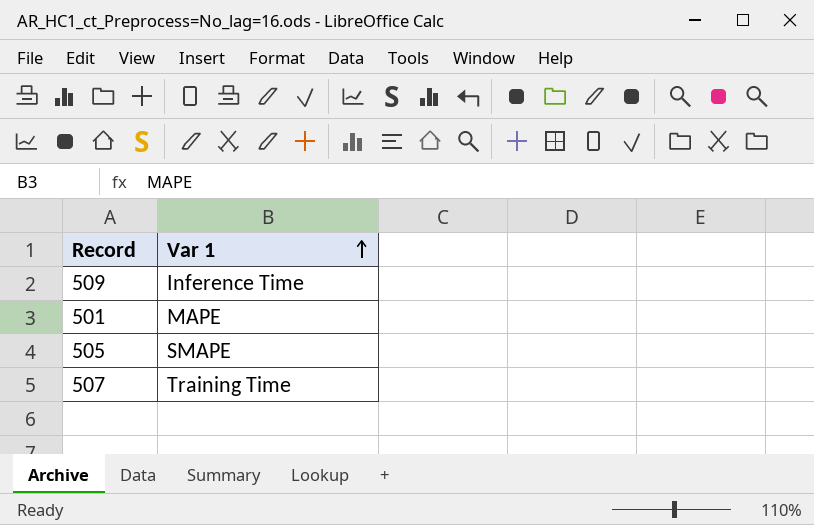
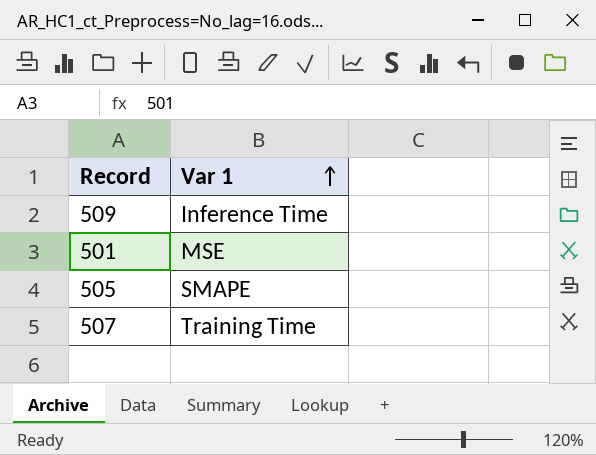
501 | Var 1: MAPE -> MSE

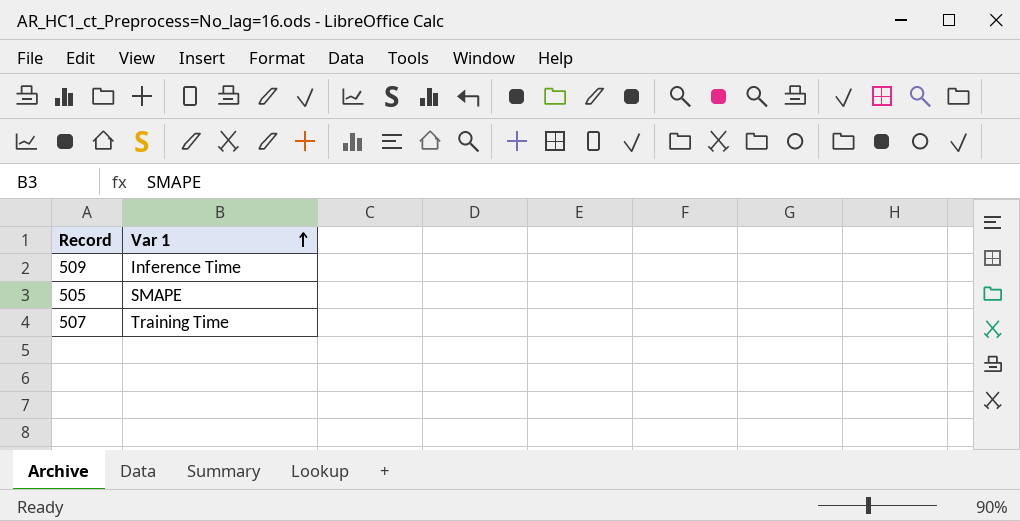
row 501: MSE -> none

